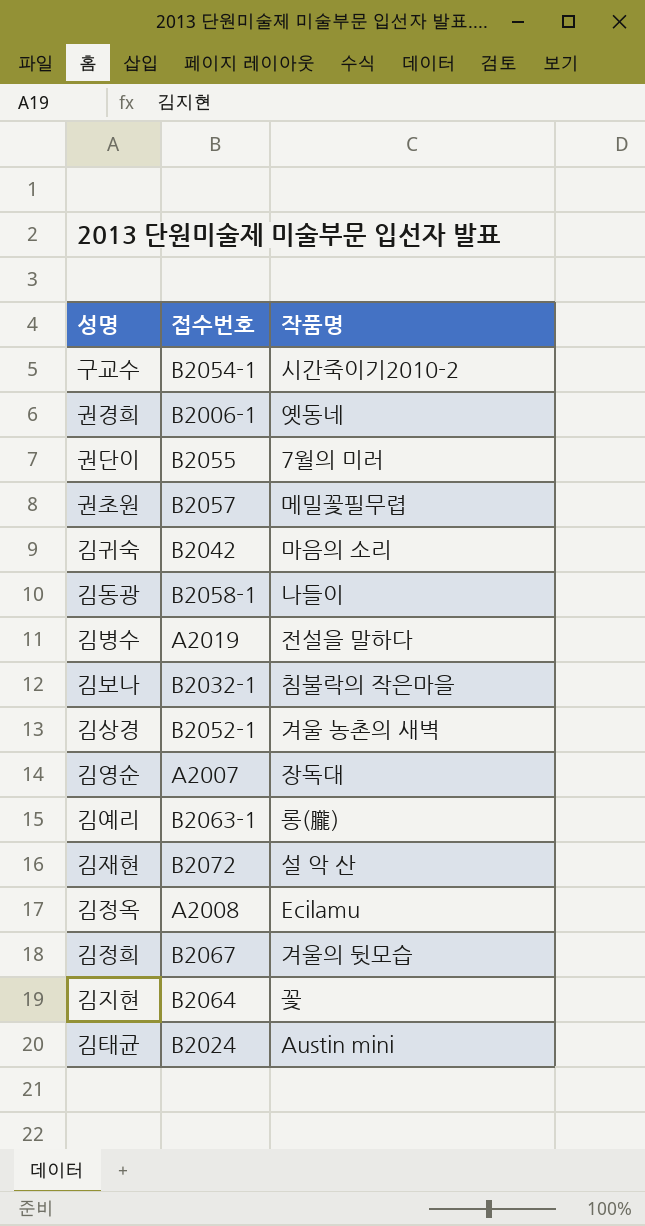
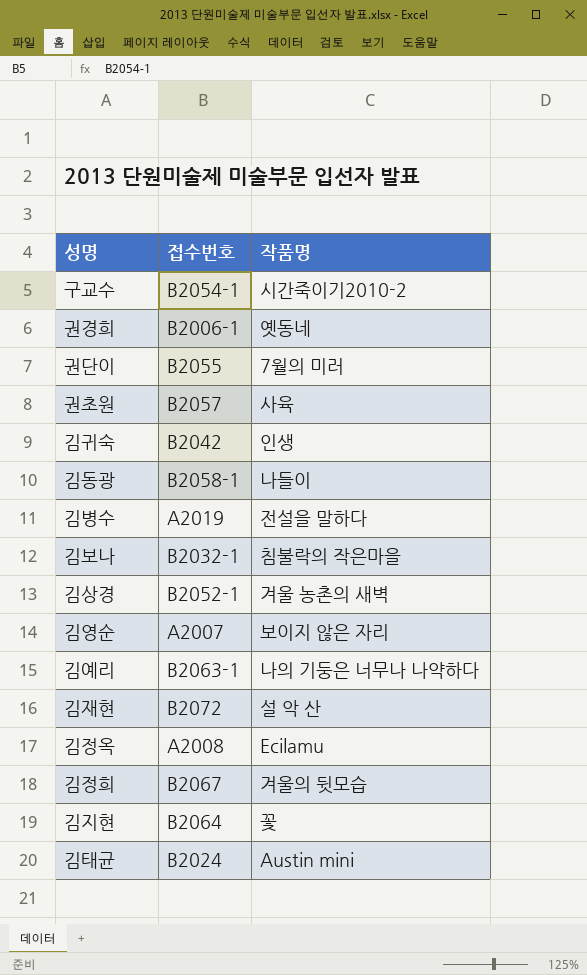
권초원 | 작품명: 메밀꽃필무렵 -> 사육
김귀숙 | 작품명: 마음의 소리 -> 인생
김영순 | 작품명: 장독대 -> 보이지 않은 자리
김예리 | 작품명: 롱(朧) -> 나의 기둥은 너무나 나약하다

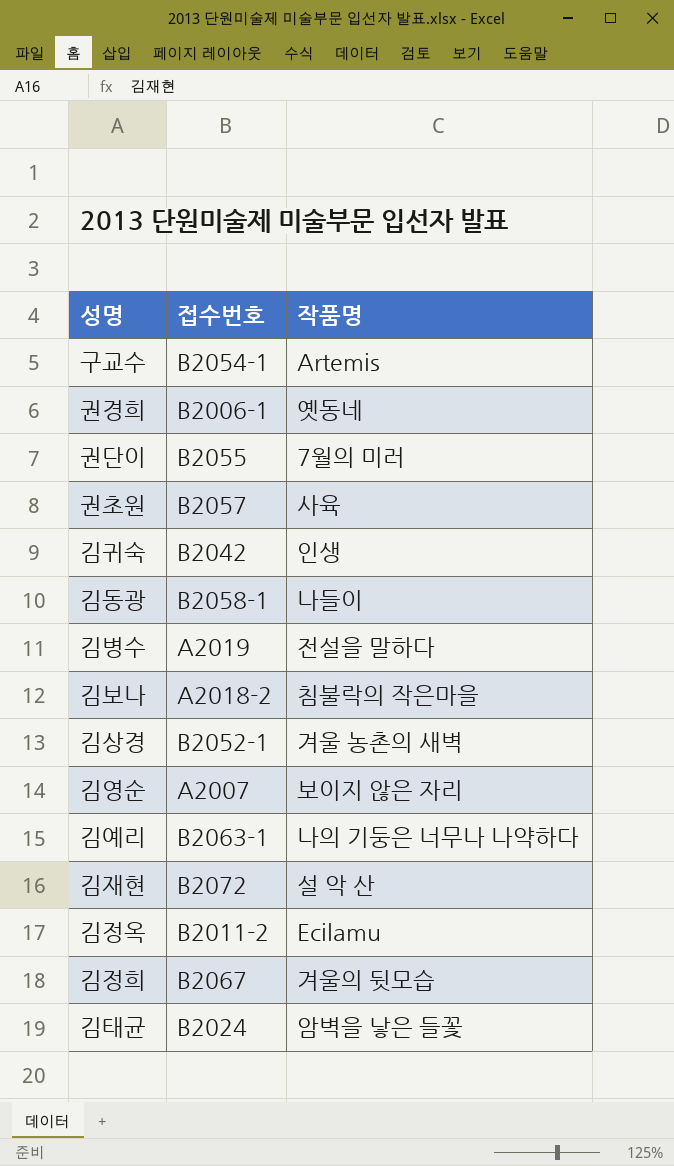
row 김지현: B2064 | 꽃 -> none
구교수 | 작품명: 시간죽이기2010-2 -> Artemis
김보나 | 접수번호: B2032-1 -> A2018-2
김정옥 | 접수번호: A2008 -> B2011-2
김태균 | 작품명: Austin mini -> 암벽을 낳은 들꽃

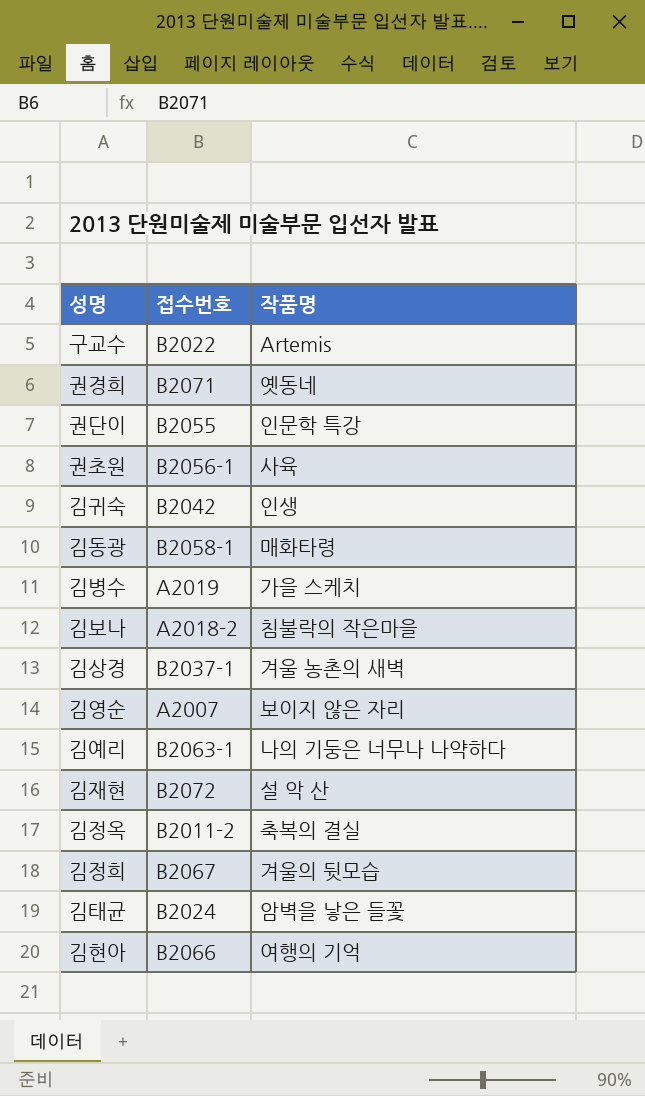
구교수 | 접수번호: B2054-1 -> B2022
권경희 | 접수번호: B2006-1 -> B2071
권단이 | 작품명: 7월의 미러 -> 인문학 특강
권초원 | 접수번호: B2057 -> B2056-1
김동광 | 작품명: 나들이 -> 매화타령
김병수 | 작품명: 전설을 말하다 -> 가을 스케치
김상경 | 접수번호: B2052-1 -> B2037-1
김정옥 | 작품명: Ecilamu -> 축복의 결실
row 김현아: none -> B2066 | 여행의 기억

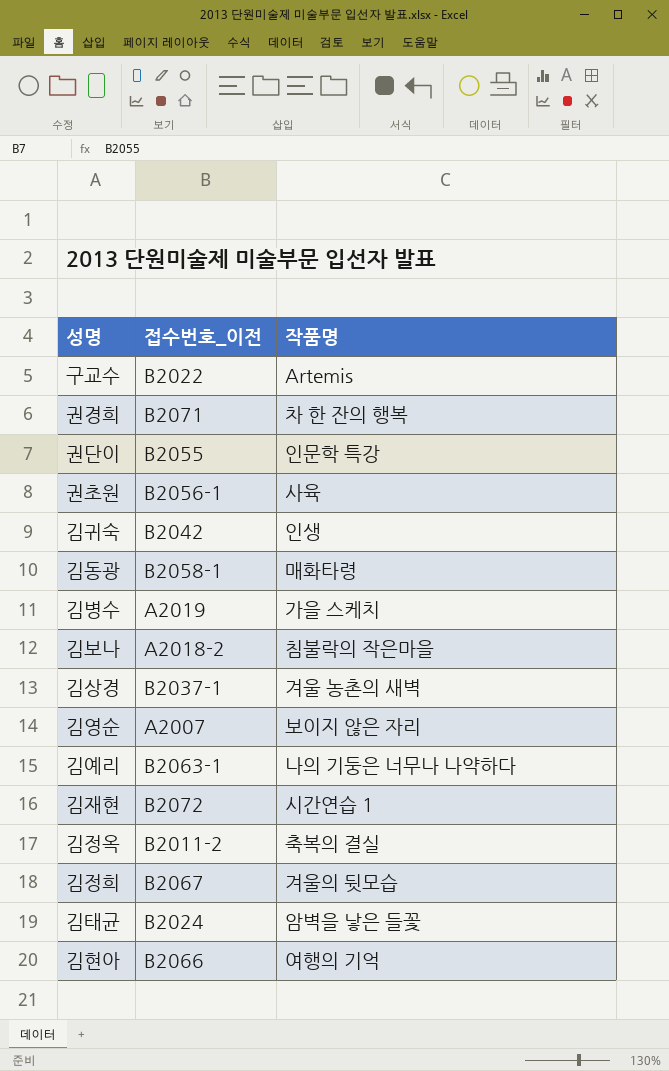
column name: 접수번호 -> 접수번호_이전
권경희 | 작품명: 옛동네 -> 차 한 잔의 행복
김재현 | 작품명: 설 악 산 -> 시간연습 1

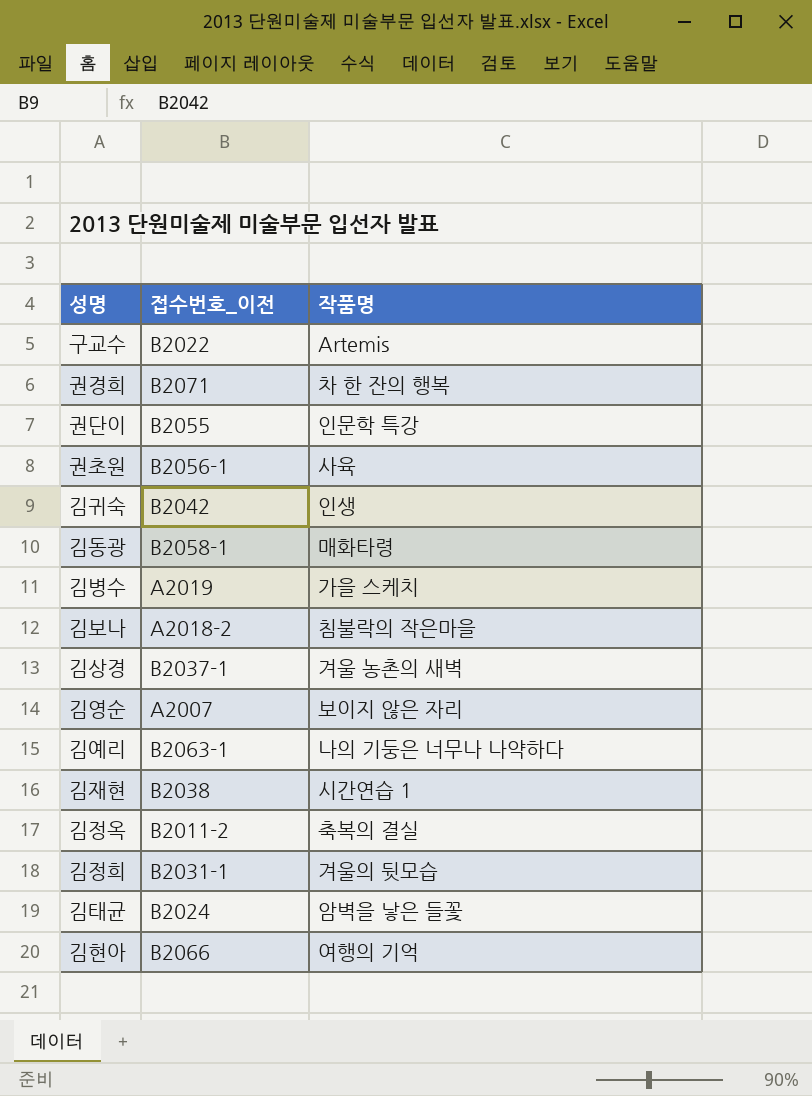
김재현 | 접수번호_이전: B2072 -> B2038
김정희 | 접수번호_이전: B2067 -> B2031-1

